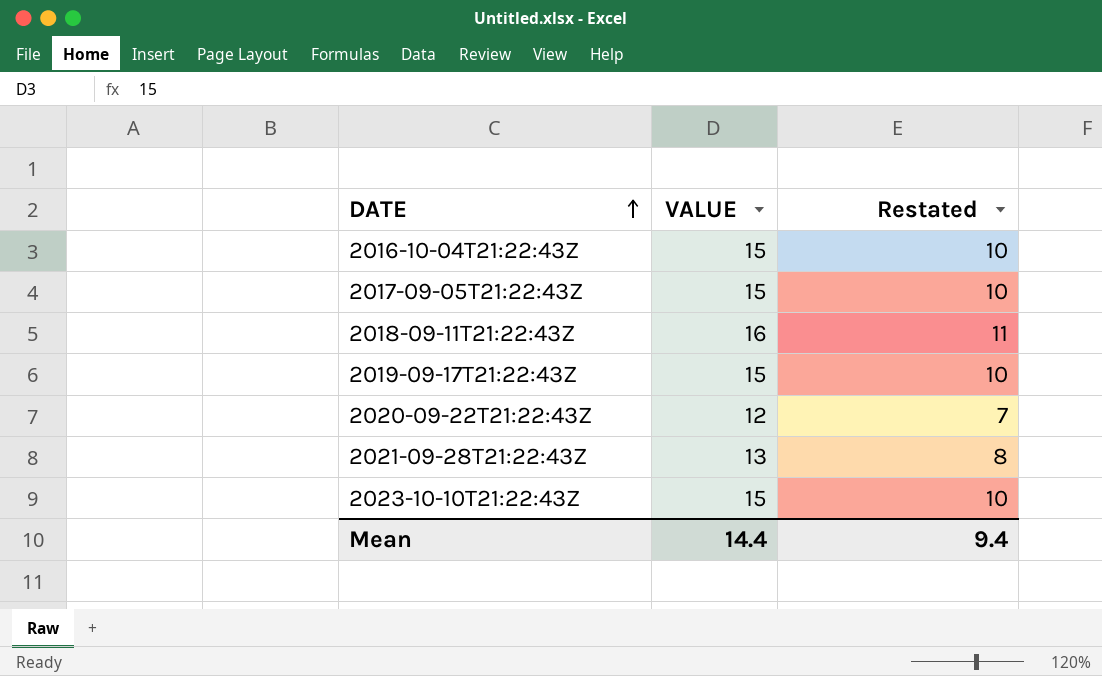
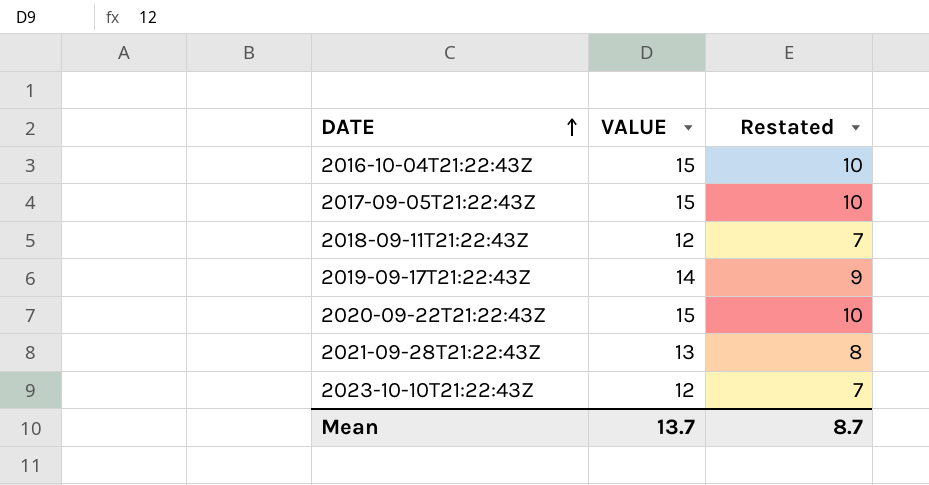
2018-09-11T21:22:43Z | VALUE: 16 -> 12
2018-09-11T21:22:43Z | Restated: 11 -> 7
2019-09-17T21:22:43Z | VALUE: 15 -> 14
2019-09-17T21:22:43Z | Restated: 10 -> 9
2020-09-22T21:22:43Z | VALUE: 12 -> 15
2020-09-22T21:22:43Z | Restated: 7 -> 10
2023-10-10T21:22:43Z | VALUE: 15 -> 12
2023-10-10T21:22:43Z | Restated: 10 -> 7
Mean | VALUE: 14.4 -> 13.7
Mean | Restated: 9.4 -> 8.7

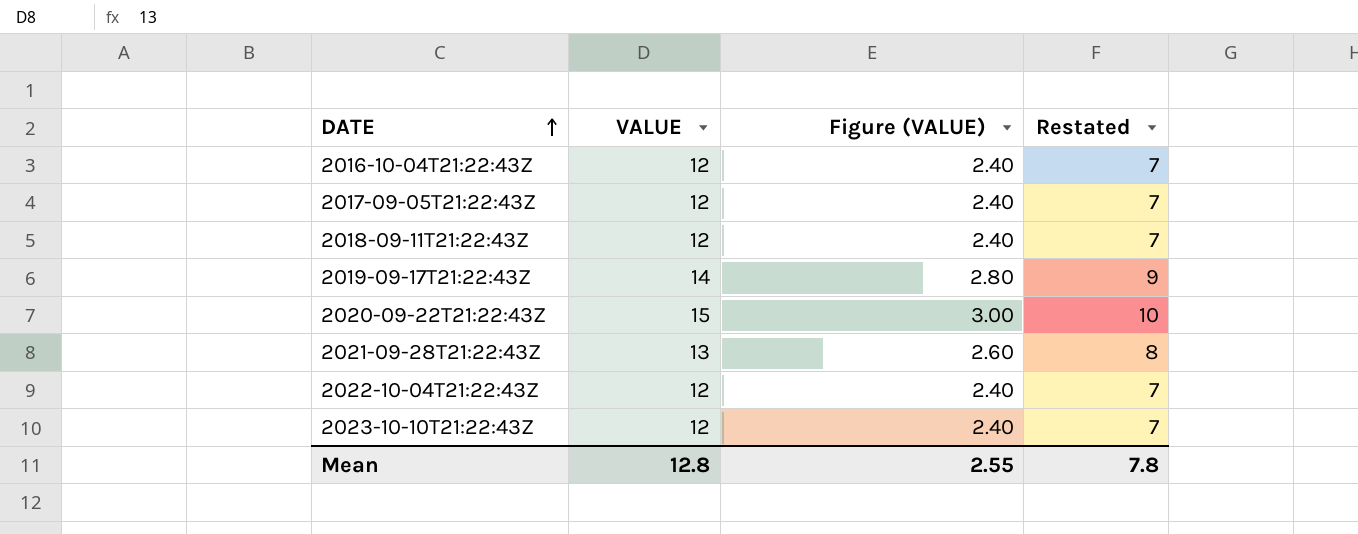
column Figure (VALUE) | formula: none -> [VALUE] * 0.2
2016-10-04T21:22:43Z | VALUE: 15 -> 12
2016-10-04T21:22:43Z | Restated: 10 -> 7
2017-09-05T21:22:43Z | VALUE: 15 -> 12
2017-09-05T21:22:43Z | Restated: 10 -> 7
row 2022-10-04T21:22:43Z: none -> 12 | 2.40 | 7
Mean | VALUE: 13.7 -> 12.8
Mean | Restated: 8.7 -> 7.8

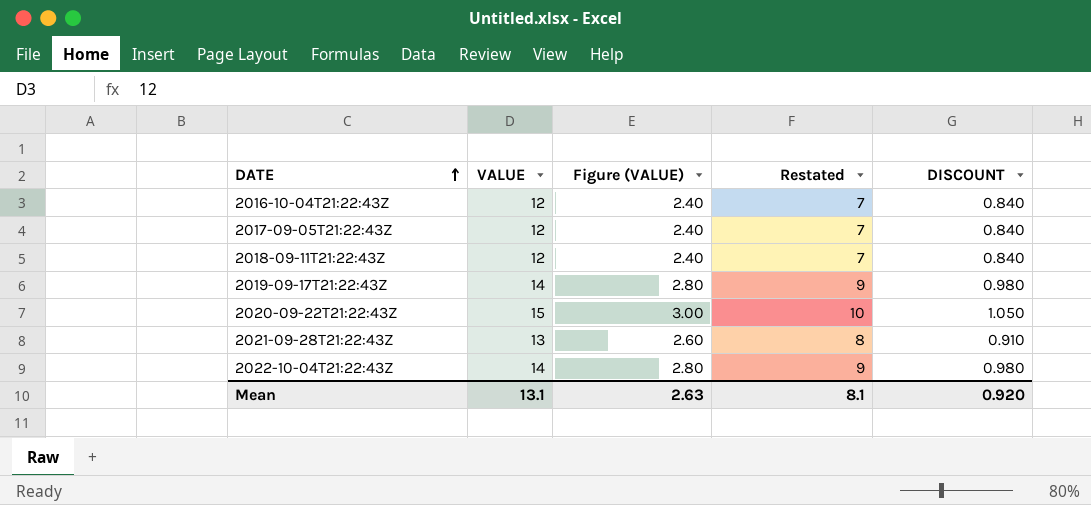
column DISCOUNT | formula: none -> [VALUE] * 0.07
row 2023-10-10T21:22:43Z: 12 | 2.40 | 7 -> none
2022-10-04T21:22:43Z | VALUE: 12 -> 14
2022-10-04T21:22:43Z | Figure (VALUE): 2.40 -> 2.80
2022-10-04T21:22:43Z | Restated: 7 -> 9
Mean | VALUE: 12.8 -> 13.1
Mean | Figure (VALUE): 2.55 -> 2.63
Mean | Restated: 7.8 -> 8.1

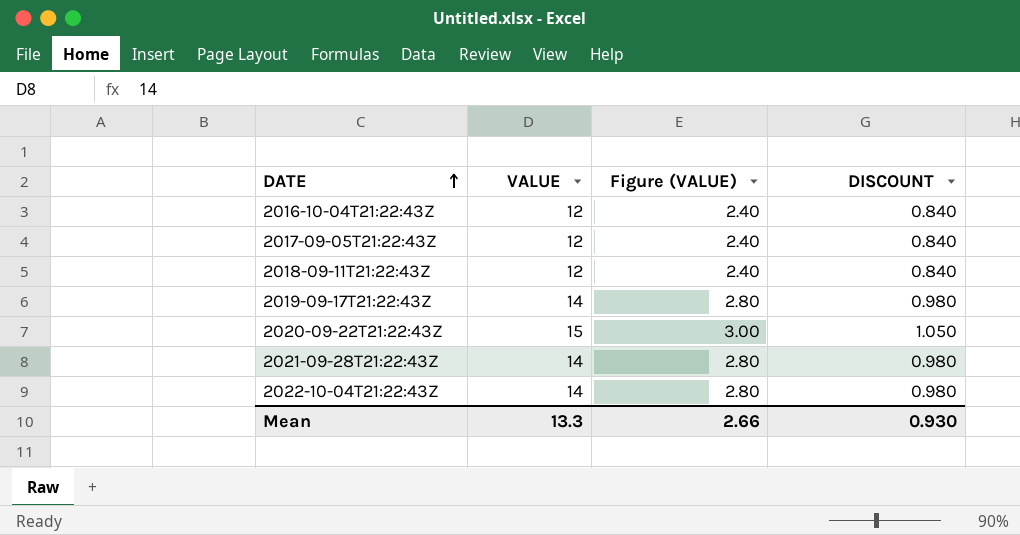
column Restated | formula: [VALUE] - 5 -> none
2021-09-28T21:22:43Z | VALUE: 13 -> 14
2021-09-28T21:22:43Z | Figure (VALUE): 2.60 -> 2.80
2021-09-28T21:22:43Z | DISCOUNT: 0.910 -> 0.980
Mean | VALUE: 13.1 -> 13.3
Mean | Figure (VALUE): 2.63 -> 2.66
Mean | DISCOUNT: 0.920 -> 0.930

